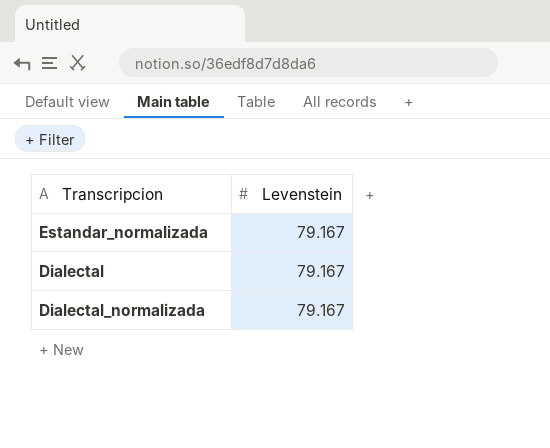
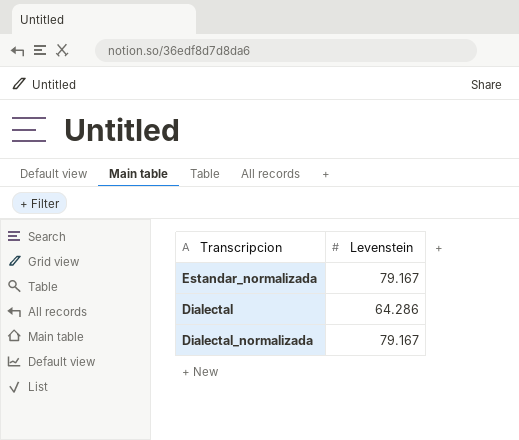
Dialectal | Levenstein: 79.167 -> 64.286

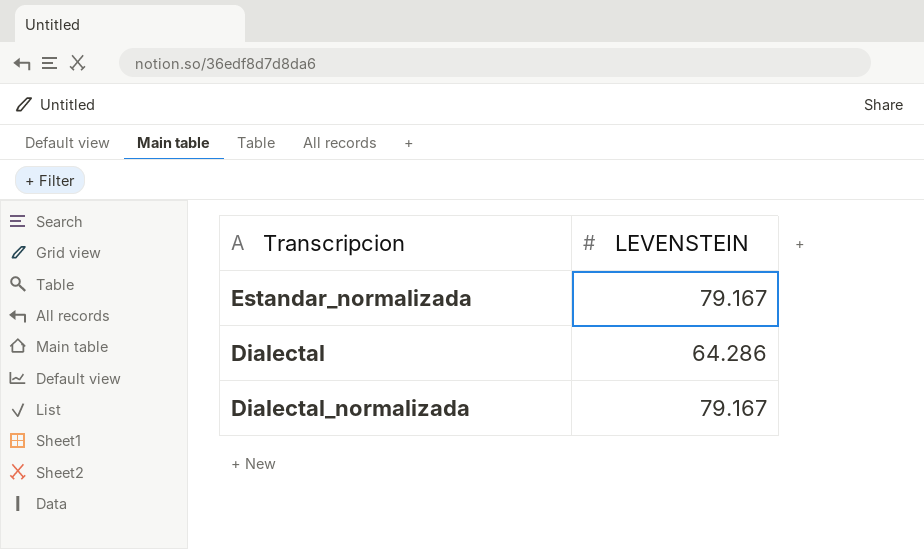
column name: Levenstein -> LEVENSTEIN

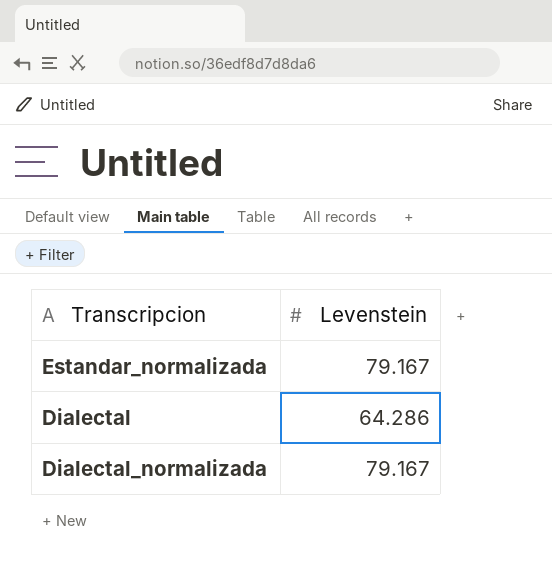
column name: LEVENSTEIN -> Levenstein

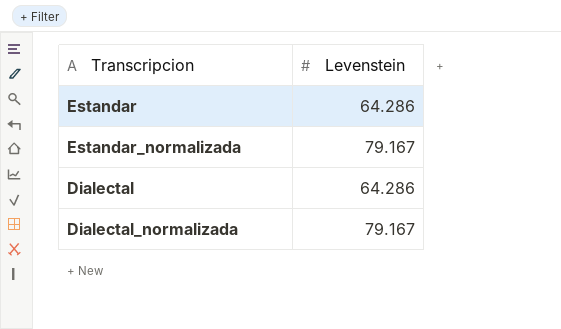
row Estandar: none -> 64.286

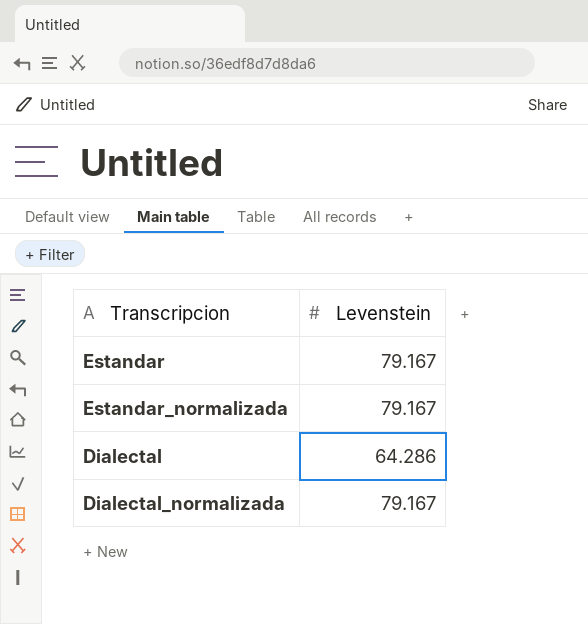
Estandar | Levenstein: 64.286 -> 79.167

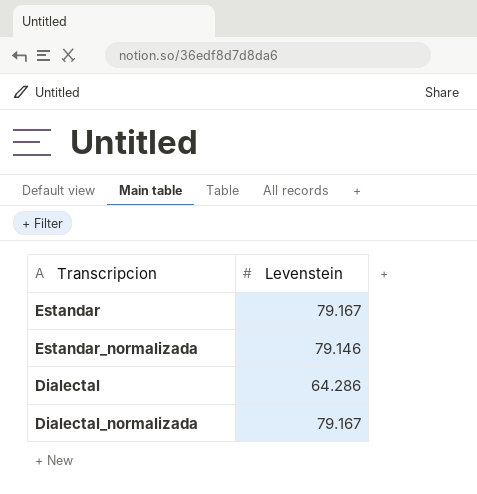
Estandar_normalizada | Levenstein: 79.167 -> 79.146

